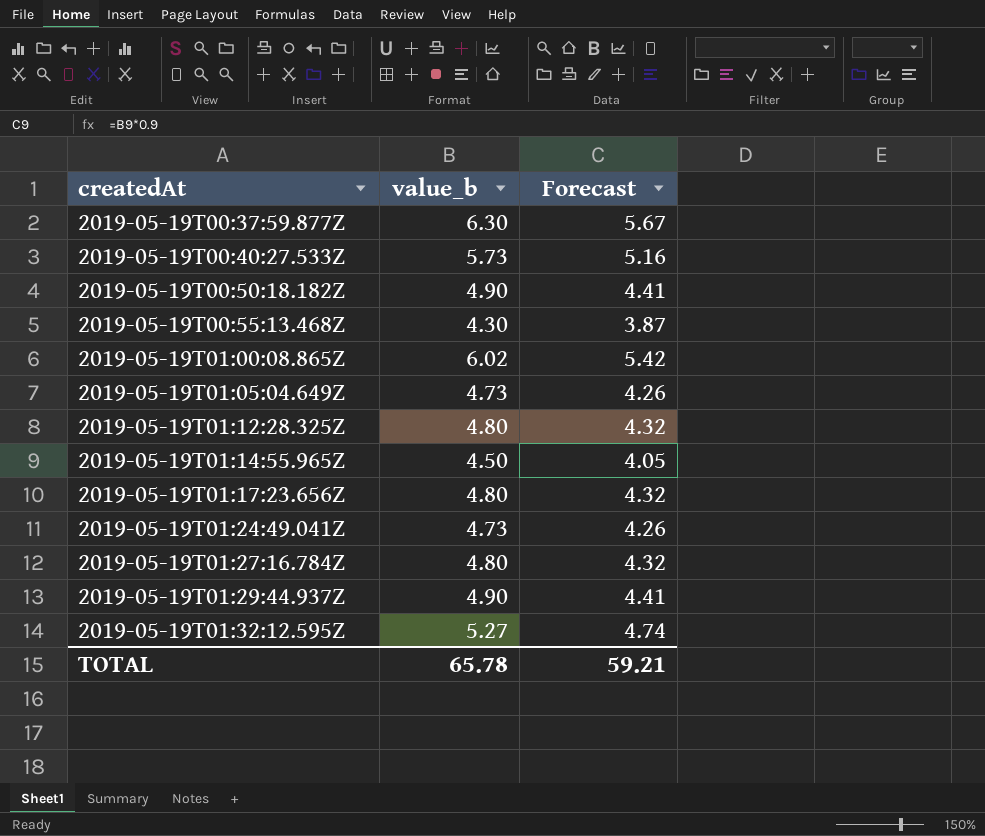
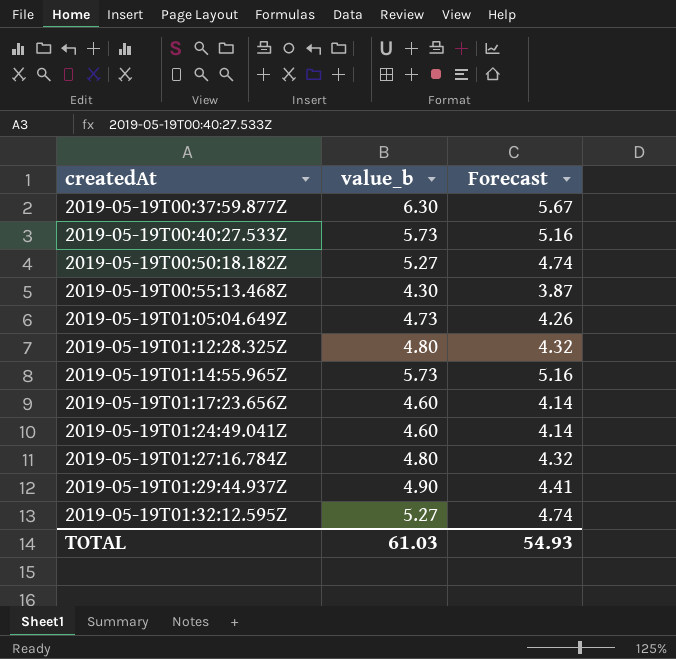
row 2019-05-19T01:00:08.865Z: 6.02 | 5.42 -> none
2019-05-19T00:50:18.182Z | value_b: 4.90 -> 5.27
2019-05-19T00:50:18.182Z | Forecast: 4.41 -> 4.74
2019-05-19T01:14:55.965Z | value_b: 4.50 -> 5.73
2019-05-19T01:14:55.965Z | Forecast: 4.05 -> 5.16
2019-05-19T01:17:23.656Z | value_b: 4.80 -> 4.60
2019-05-19T01:17:23.656Z | Forecast: 4.32 -> 4.14
2019-05-19T01:24:49.041Z | value_b: 4.73 -> 4.60
2019-05-19T01:24:49.041Z | Forecast: 4.26 -> 4.14
TOTAL | value_b: 65.78 -> 61.03
TOTAL | Forecast: 59.21 -> 54.93

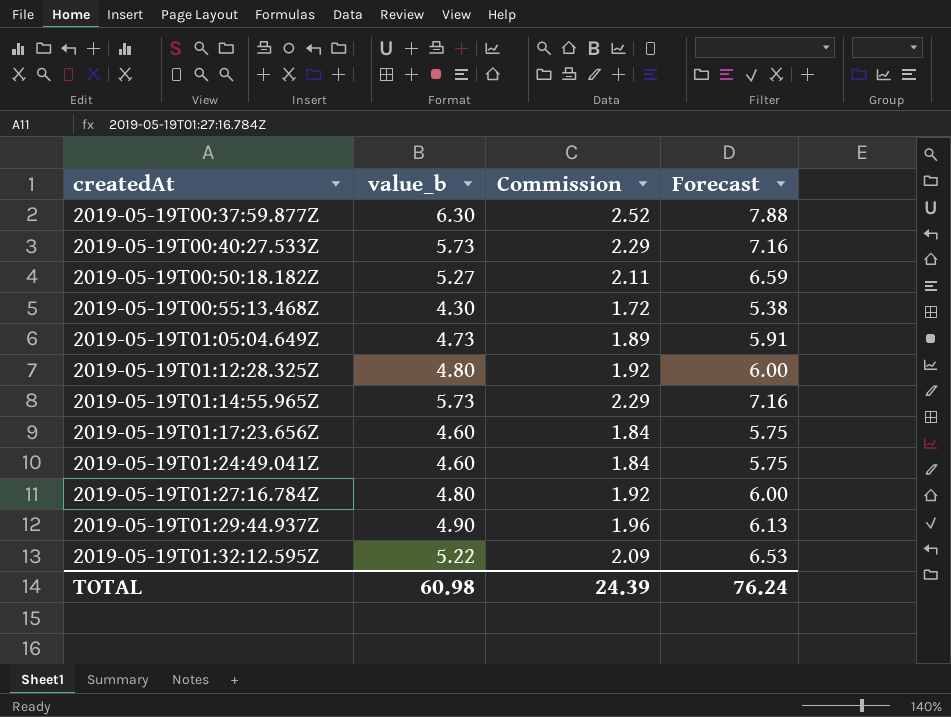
column Commission | formula: none -> [value_b] * 0.4
column Forecast | formula: [value_b] * 0.9 -> [value_b] * 1.25
2019-05-19T01:32:12.595Z | value_b: 5.27 -> 5.22
TOTAL | value_b: 61.03 -> 60.98
TOTAL | Forecast: 54.93 -> 76.24

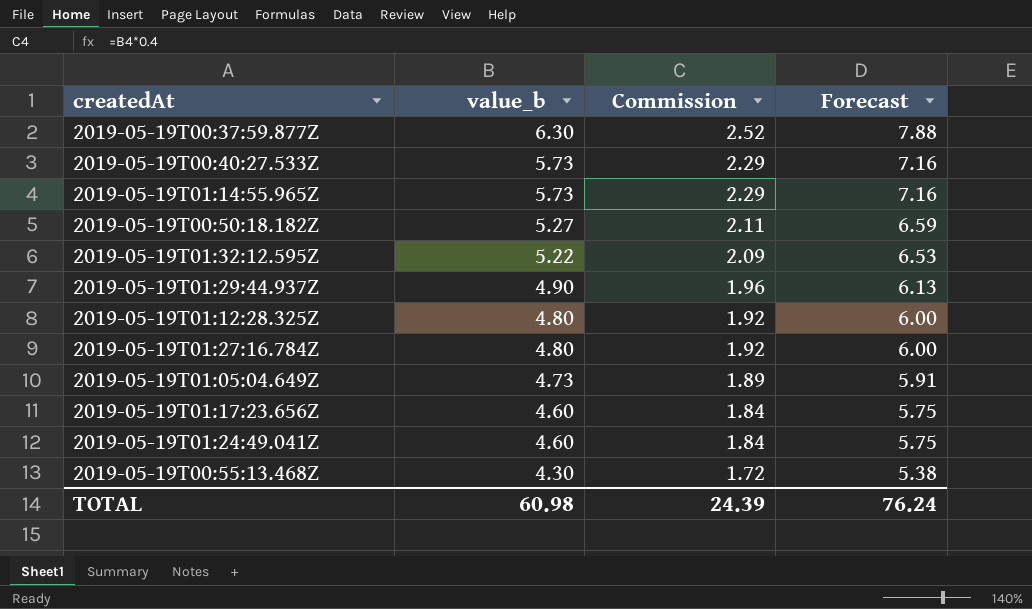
row order: createdAt ascending -> value_b descending

